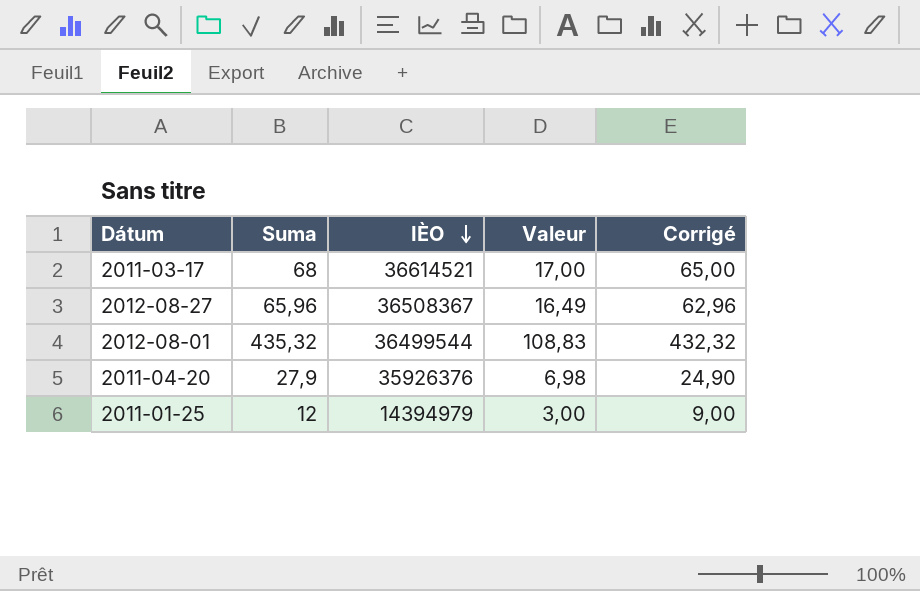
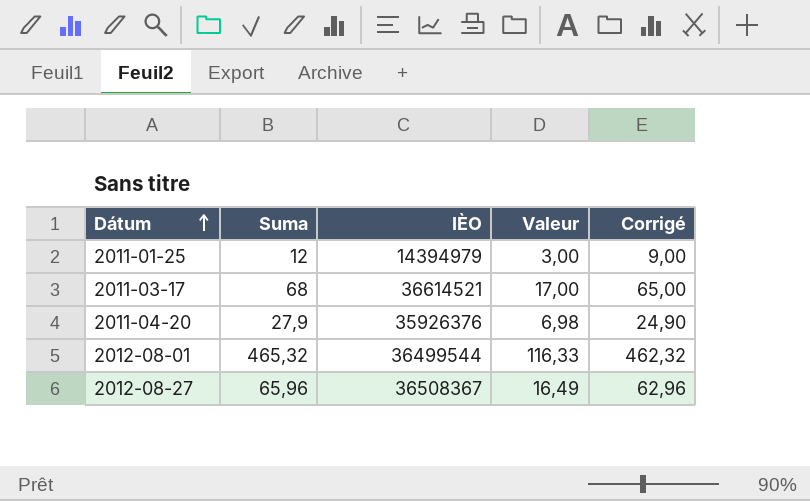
row order: IÈO descending -> Dátum ascending
2012-08-01 | Suma: 435,32 -> 465,32
2012-08-01 | Valeur: 108,83 -> 116,33
2012-08-01 | Corrigé: 432,32 -> 462,32

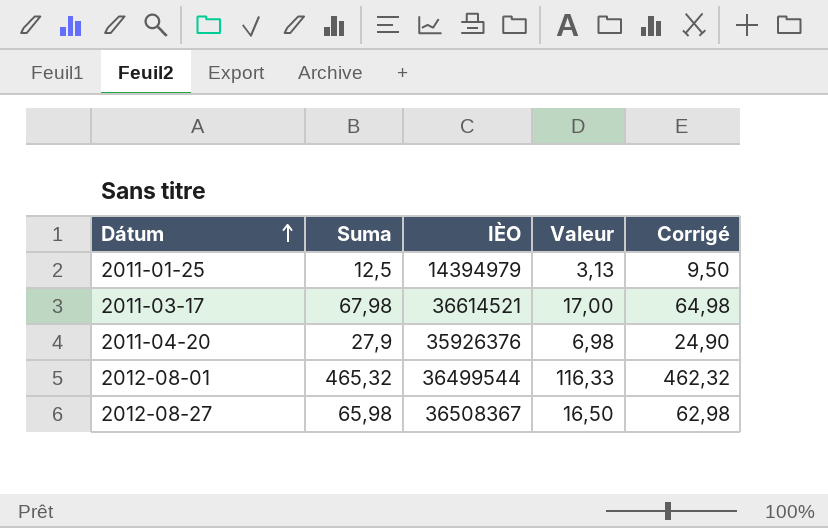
2011-01-25 | Suma: 12 -> 12,5
2011-01-25 | Valeur: 3,00 -> 3,13
2011-01-25 | Corrigé: 9,00 -> 9,50
2011-03-17 | Suma: 68 -> 67,98
2011-03-17 | Corrigé: 65,00 -> 64,98
2012-08-27 | Suma: 65,96 -> 65,98
2012-08-27 | Valeur: 16,49 -> 16,50
2012-08-27 | Corrigé: 62,96 -> 62,98

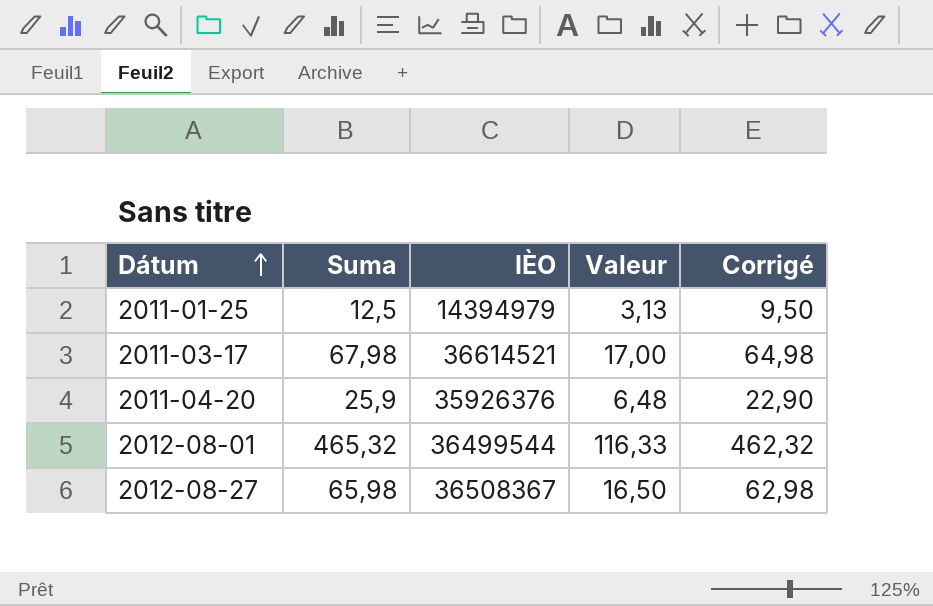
2011-04-20 | Suma: 27,9 -> 25,9
2011-04-20 | Valeur: 6,98 -> 6,48
2011-04-20 | Corrigé: 24,90 -> 22,90

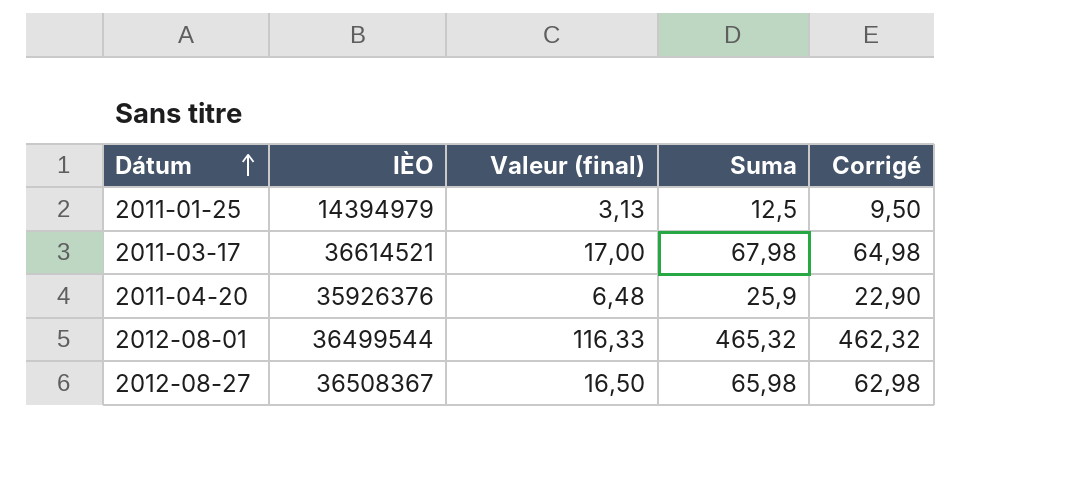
column name: Valeur -> Valeur (final)
column Suma | position: 2 -> 4

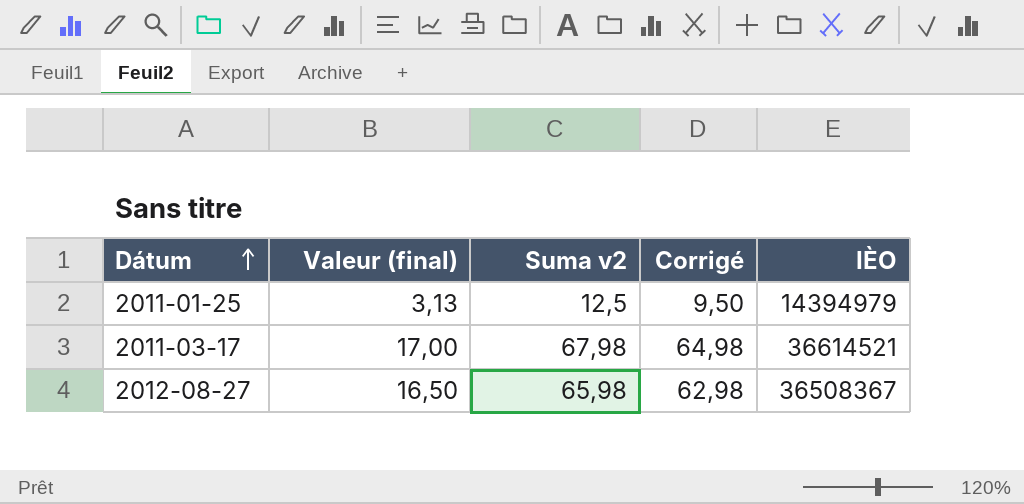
column name: Suma -> Suma v2
column IÈO | position: 2 -> 5
row 2011-04-20: 35926376 | 6,48 | 25,9 | 22,90 -> none
row 2012-08-01: 36499544 | 116,33 | 465,32 | 462,32 -> none

